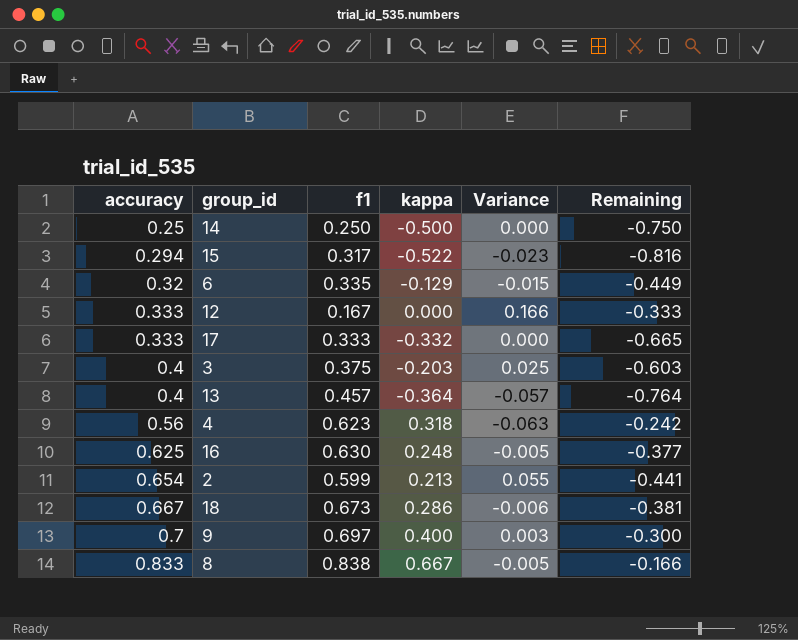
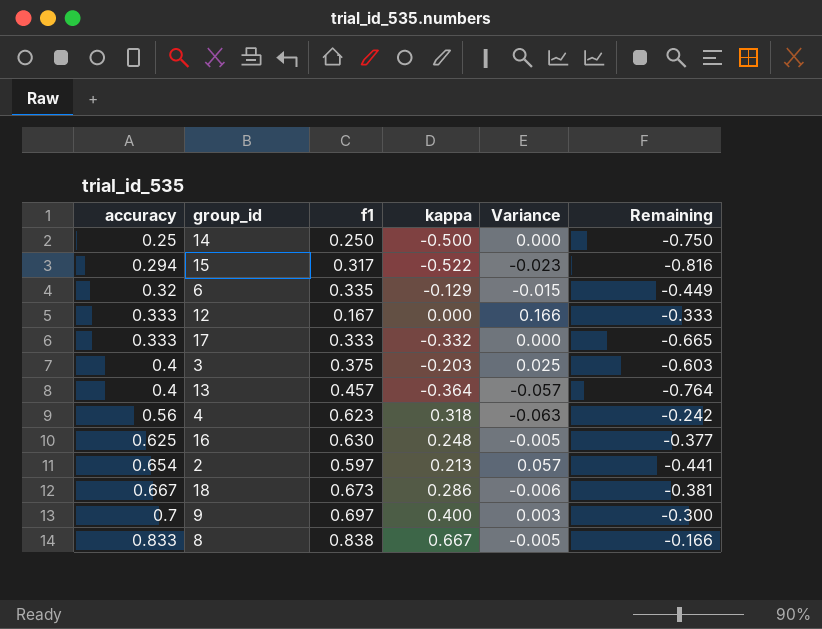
2 | f1: 0.599 -> 0.597
2 | Variance: 0.055 -> 0.057

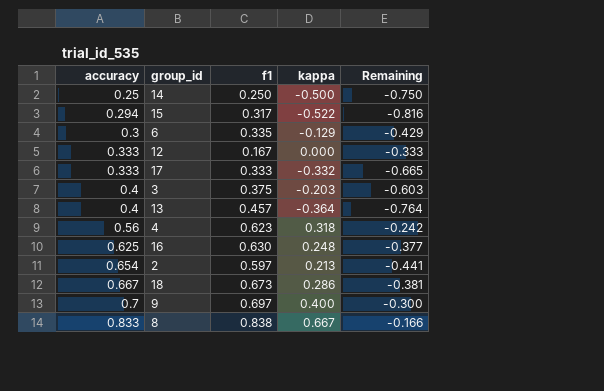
column Variance | formula: [accuracy] - [f1] -> none
6 | accuracy: 0.32 -> 0.3
6 | Remaining: -0.449 -> -0.429

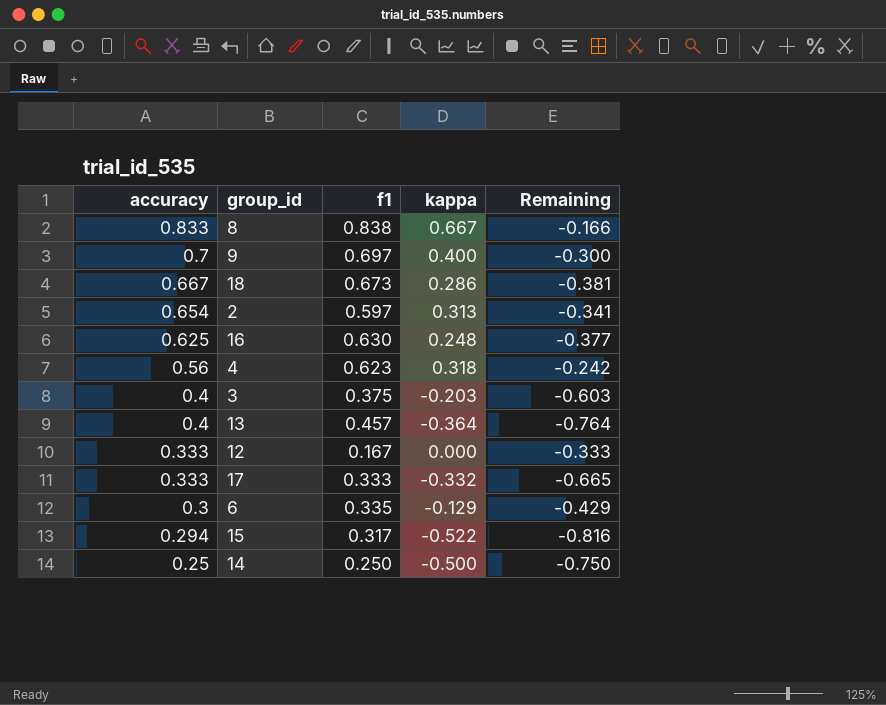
row order: accuracy ascending -> accuracy descending
2 | kappa: 0.213 -> 0.313
2 | Remaining: -0.441 -> -0.341

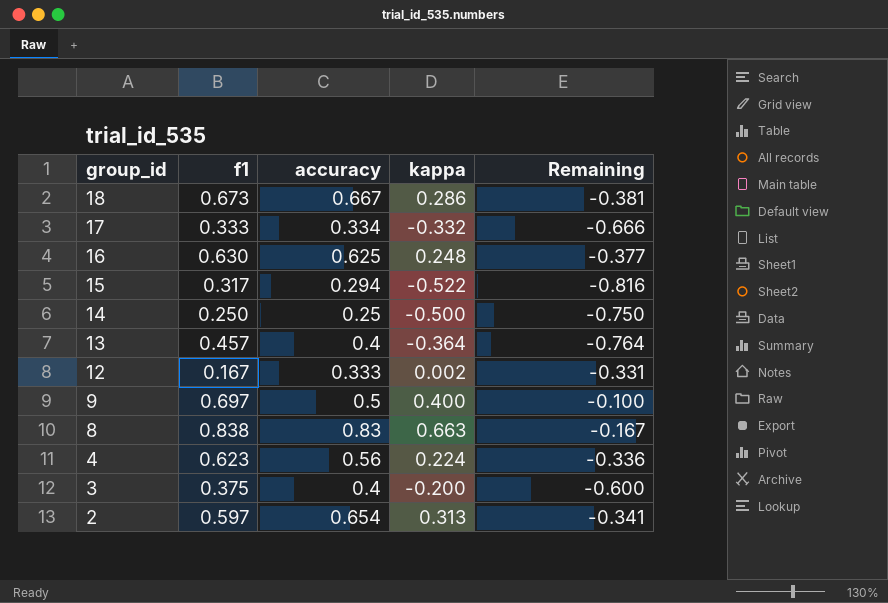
row order: accuracy descending -> group_id descending
column accuracy | position: 1 -> 3
row 6: 0.3 | 0.335 | -0.129 | -0.429 -> none
17 | accuracy: 0.333 -> 0.334
17 | Remaining: -0.665 -> -0.666
12 | kappa: 0.000 -> 0.002
12 | Remaining: -0.333 -> -0.331
9 | accuracy: 0.7 -> 0.5
9 | Remaining: -0.300 -> -0.100
8 | accuracy: 0.833 -> 0.83
8 | kappa: 0.667 -> 0.663
8 | Remaining: -0.166 -> -0.167
4 | kappa: 0.318 -> 0.224
4 | Remaining: -0.242 -> -0.336
3 | kappa: -0.203 -> -0.200
3 | Remaining: -0.603 -> -0.600

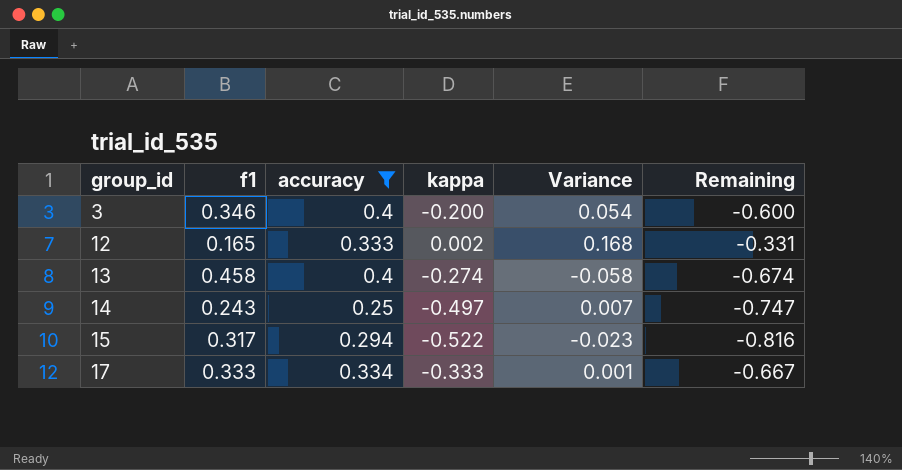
filter: none -> accuracy <= 0.4
row order: group_id descending -> group_id ascending
column Variance | formula: none -> [accuracy] - [f1]
3 | f1: 0.375 -> 0.346
12 | f1: 0.167 -> 0.165
13 | f1: 0.457 -> 0.458
13 | kappa: -0.364 -> -0.274
13 | Remaining: -0.764 -> -0.674
14 | f1: 0.250 -> 0.243
14 | kappa: -0.500 -> -0.497
14 | Remaining: -0.750 -> -0.747
17 | kappa: -0.332 -> -0.333
17 | Remaining: -0.666 -> -0.667

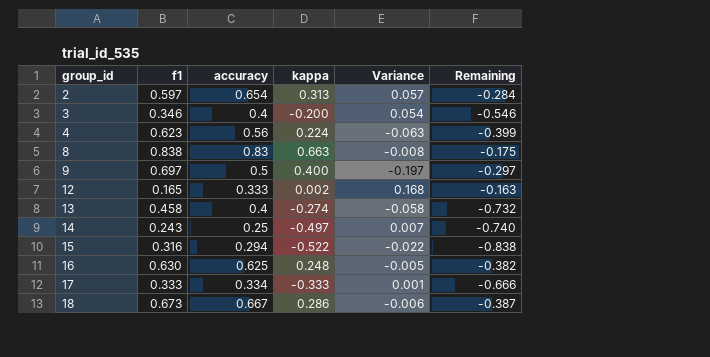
filter: accuracy <= 0.4 -> none
column Remaining | formula: [kappa] - [accuracy] -> [kappa] - [f1]
15 | f1: 0.317 -> 0.316
15 | Variance: -0.023 -> -0.022

